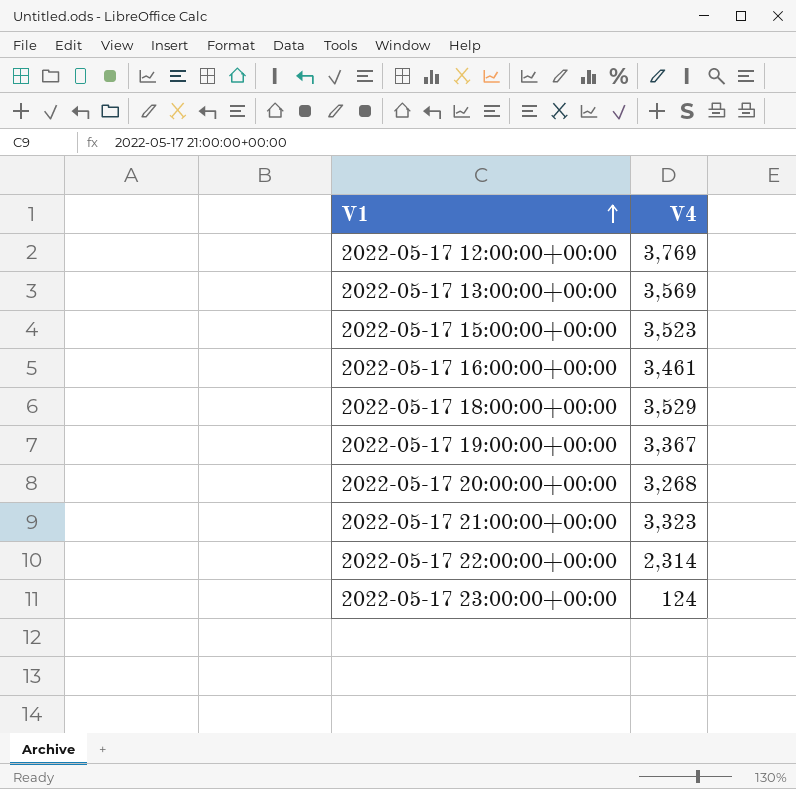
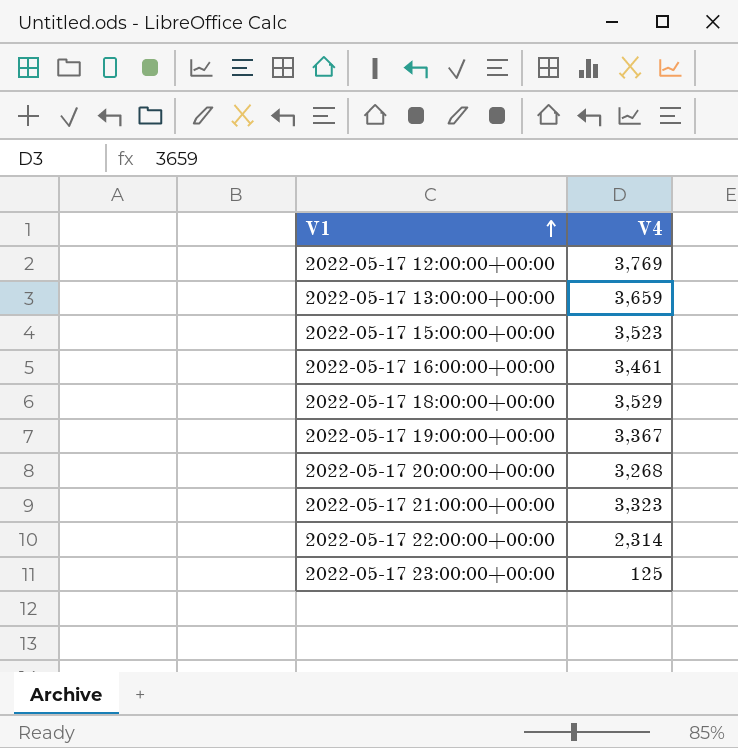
2022-05-17 13:00:00+00:00 | V4: 3,569 -> 3,659
2022-05-17 23:00:00+00:00 | V4: 124 -> 125

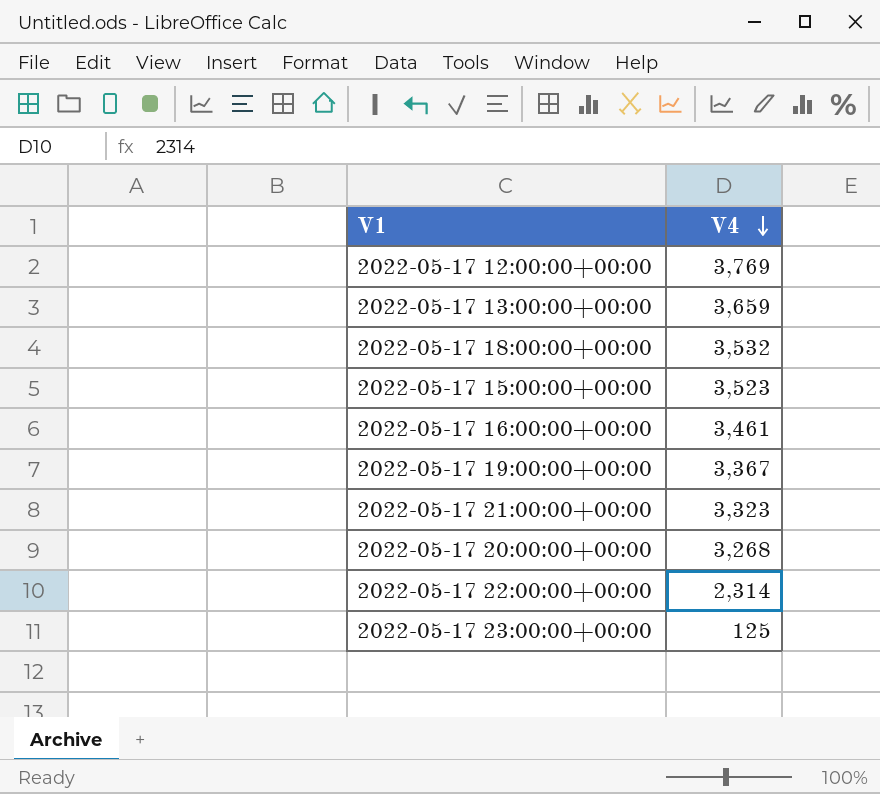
row order: V1 ascending -> V4 descending
2022-05-17 18:00:00+00:00 | V4: 3,529 -> 3,532

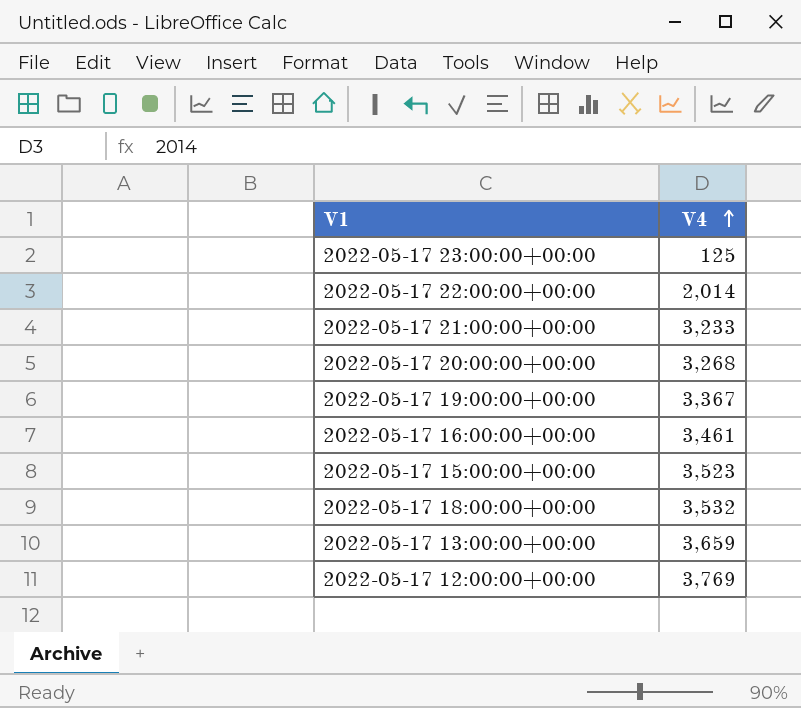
row order: V4 descending -> V4 ascending
2022-05-17 22:00:00+00:00 | V4: 2,314 -> 2,014
2022-05-17 21:00:00+00:00 | V4: 3,323 -> 3,233

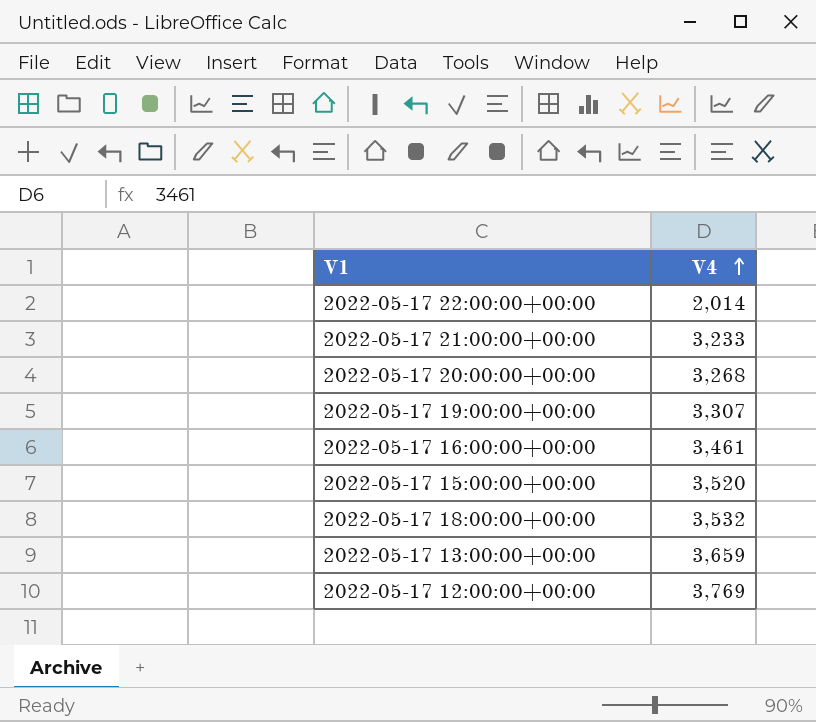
row 2022-05-17 23:00:00+00:00: 125 -> none
2022-05-17 19:00:00+00:00 | V4: 3,367 -> 3,307
2022-05-17 15:00:00+00:00 | V4: 3,523 -> 3,520

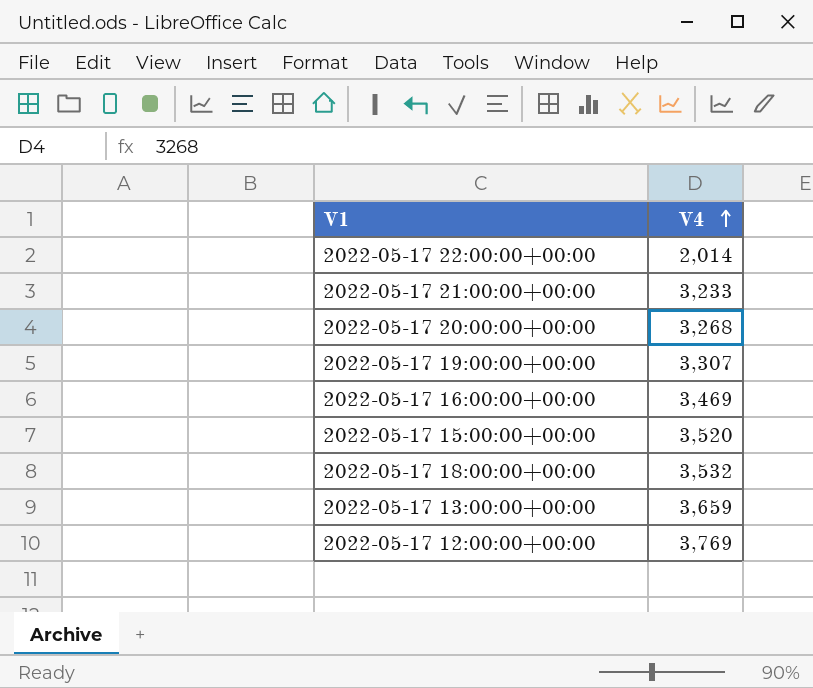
2022-05-17 16:00:00+00:00 | V4: 3,461 -> 3,469

